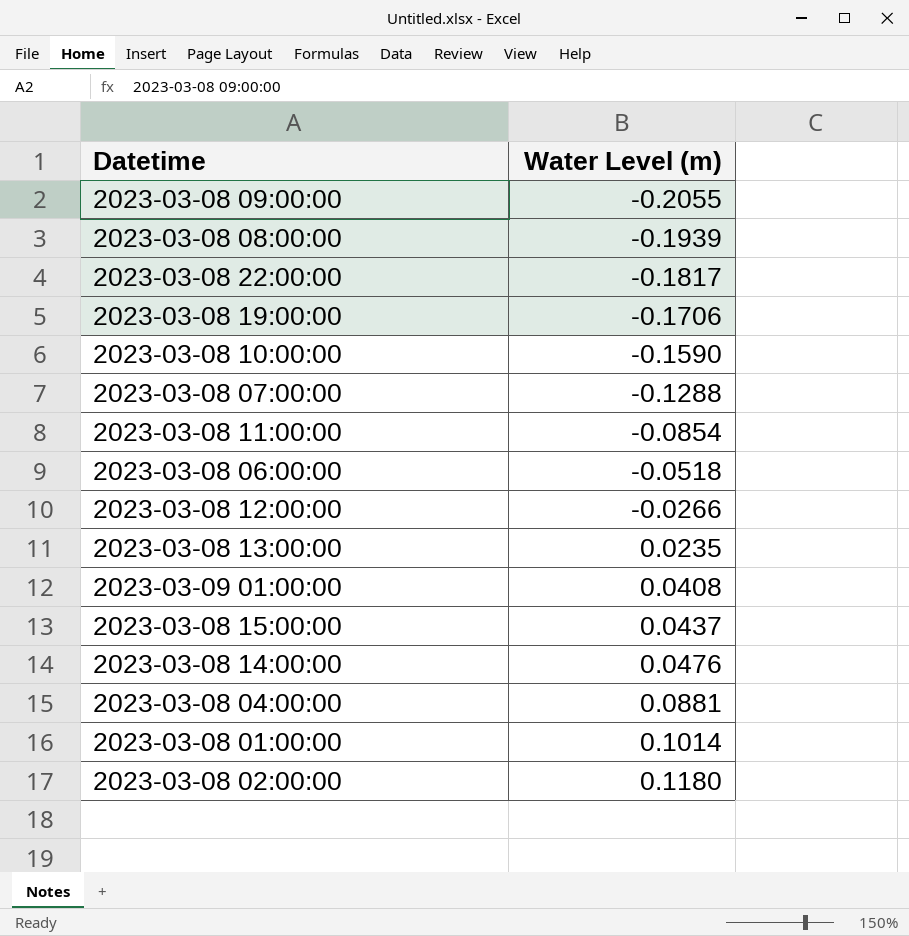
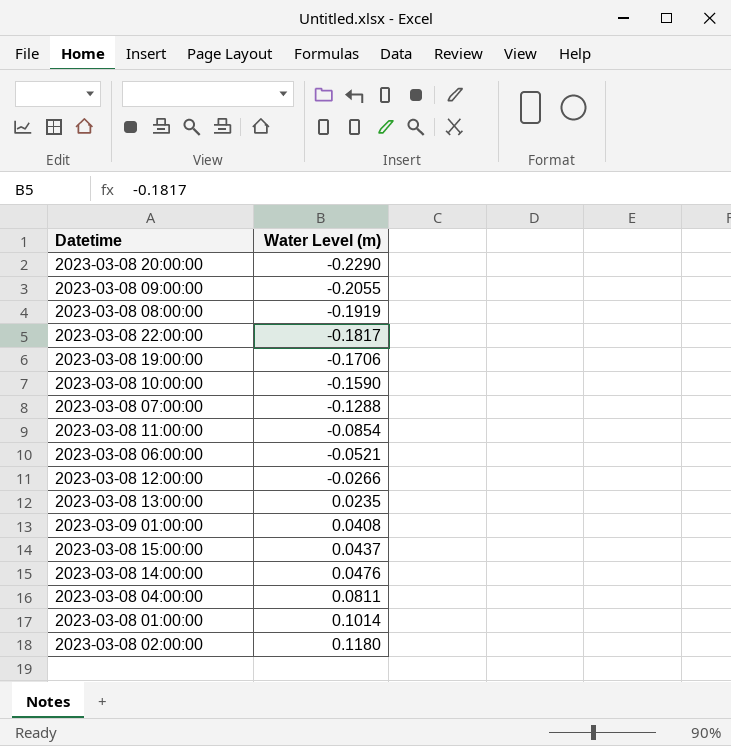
row 2023-03-08 20:00:00: none -> -0.2290
2023-03-08 08:00:00 | Water Level (m): -0.1939 -> -0.1919
2023-03-08 06:00:00 | Water Level (m): -0.0518 -> -0.0521
2023-03-08 04:00:00 | Water Level (m): 0.0881 -> 0.0811

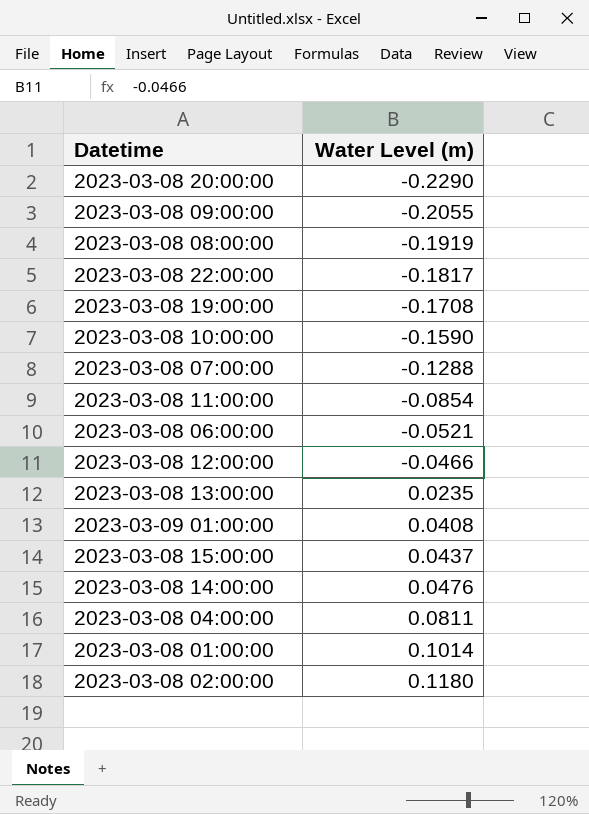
2023-03-08 19:00:00 | Water Level (m): -0.1706 -> -0.1708
2023-03-08 12:00:00 | Water Level (m): -0.0266 -> -0.0466

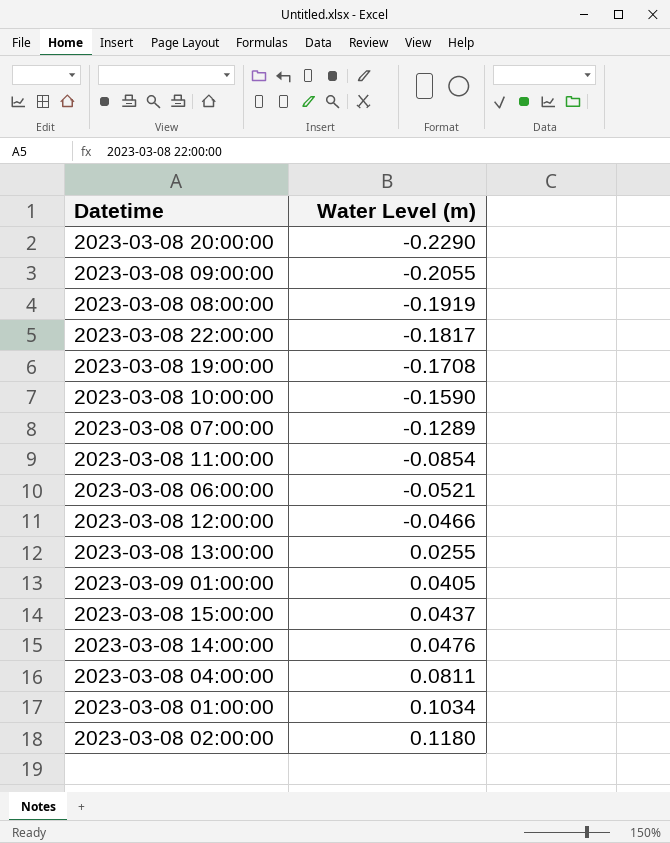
2023-03-08 07:00:00 | Water Level (m): -0.1288 -> -0.1289
2023-03-08 13:00:00 | Water Level (m): 0.0235 -> 0.0255
2023-03-09 01:00:00 | Water Level (m): 0.0408 -> 0.0405
2023-03-08 01:00:00 | Water Level (m): 0.1014 -> 0.1034

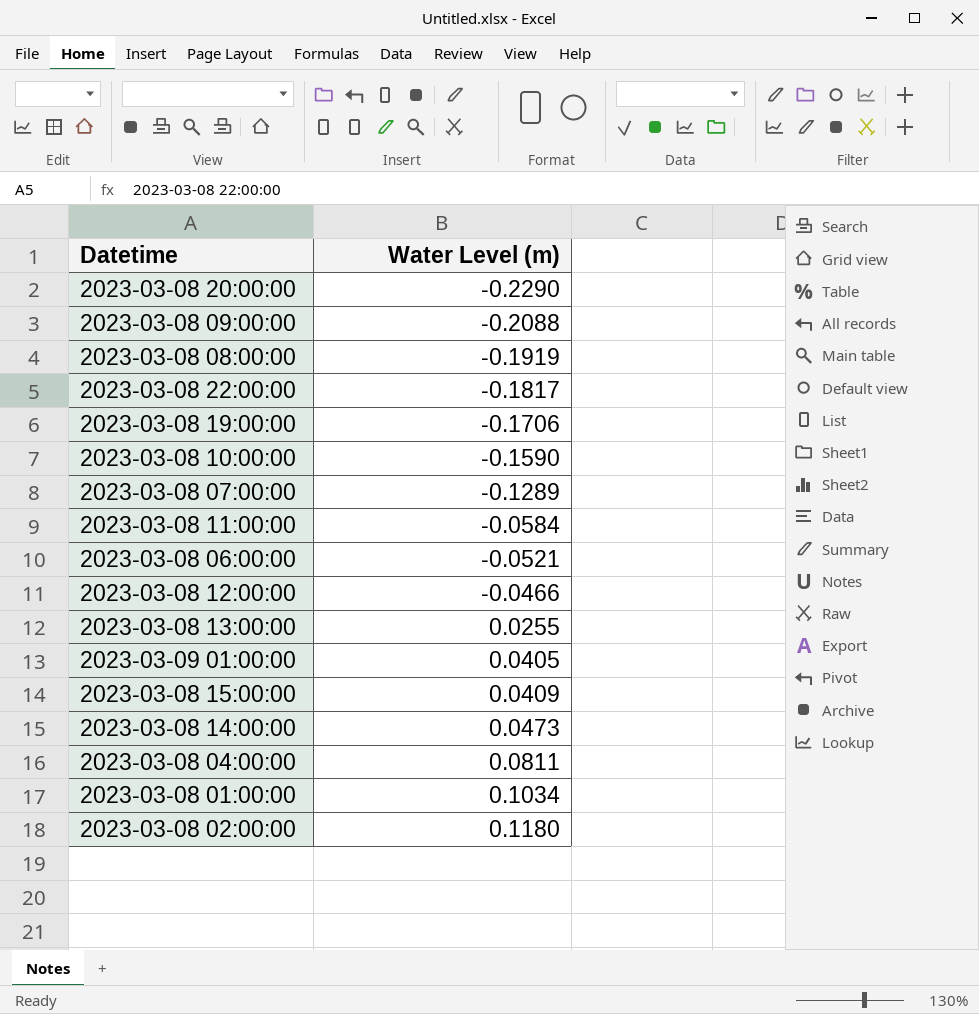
2023-03-08 09:00:00 | Water Level (m): -0.2055 -> -0.2088
2023-03-08 19:00:00 | Water Level (m): -0.1708 -> -0.1706
2023-03-08 11:00:00 | Water Level (m): -0.0854 -> -0.0584
2023-03-08 15:00:00 | Water Level (m): 0.0437 -> 0.0409
2023-03-08 14:00:00 | Water Level (m): 0.0476 -> 0.0473

